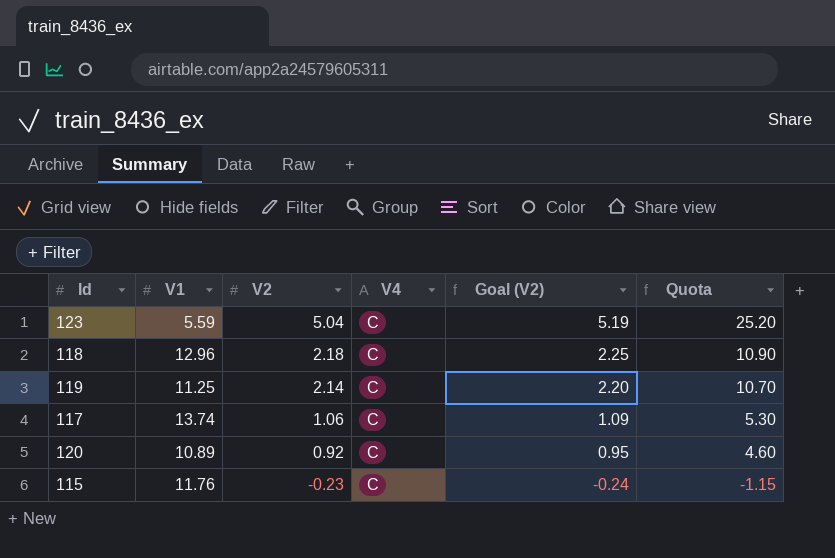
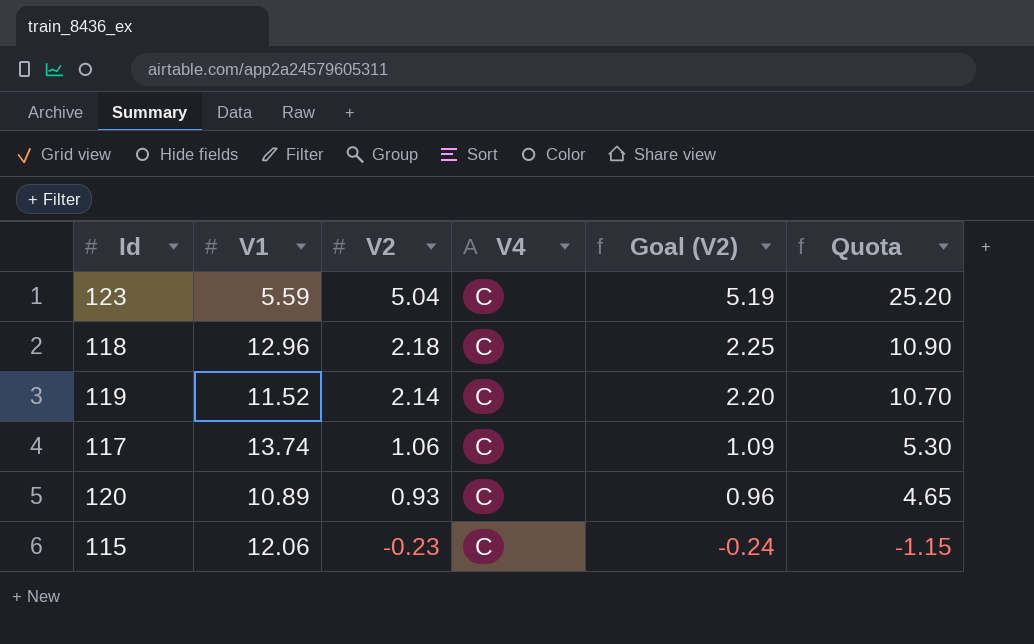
119 | V1: 11.25 -> 11.52
120 | V2: 0.92 -> 0.93
120 | Goal (V2): 0.95 -> 0.96
120 | Quota: 4.60 -> 4.65
115 | V1: 11.76 -> 12.06

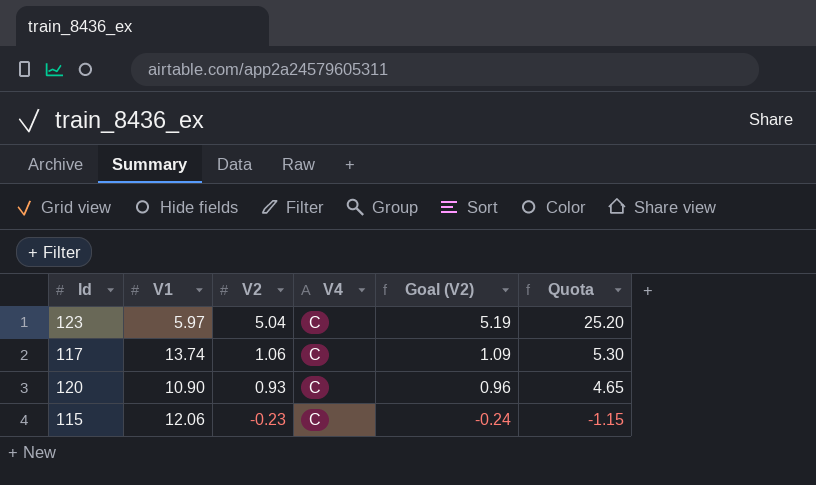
row 118: 12.96 | 2.18 | C | 2.25 | 10.90 -> none
row 119: 11.52 | 2.14 | C | 2.20 | 10.70 -> none
123 | V1: 5.59 -> 5.97
120 | V1: 10.89 -> 10.90

